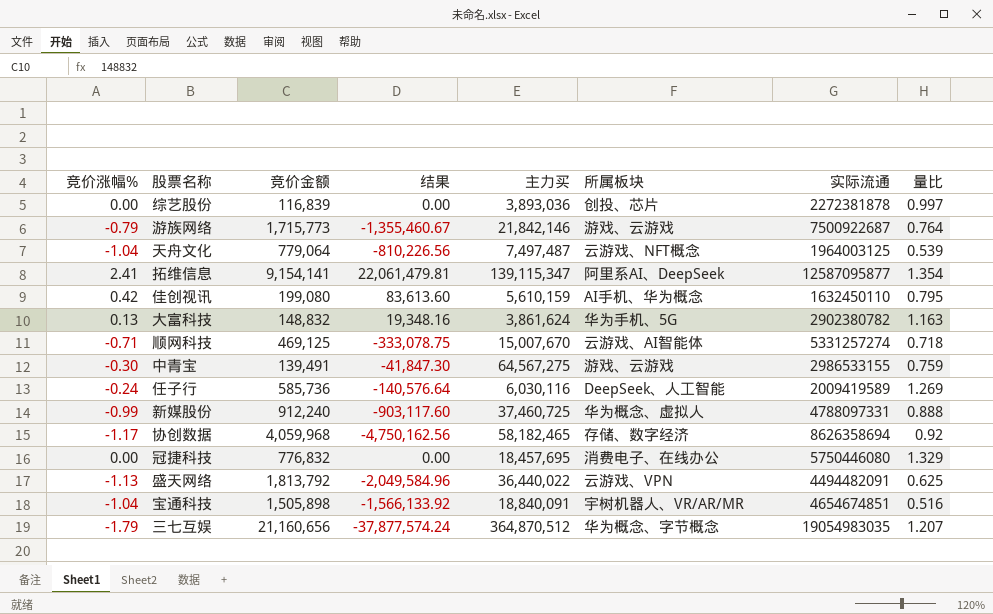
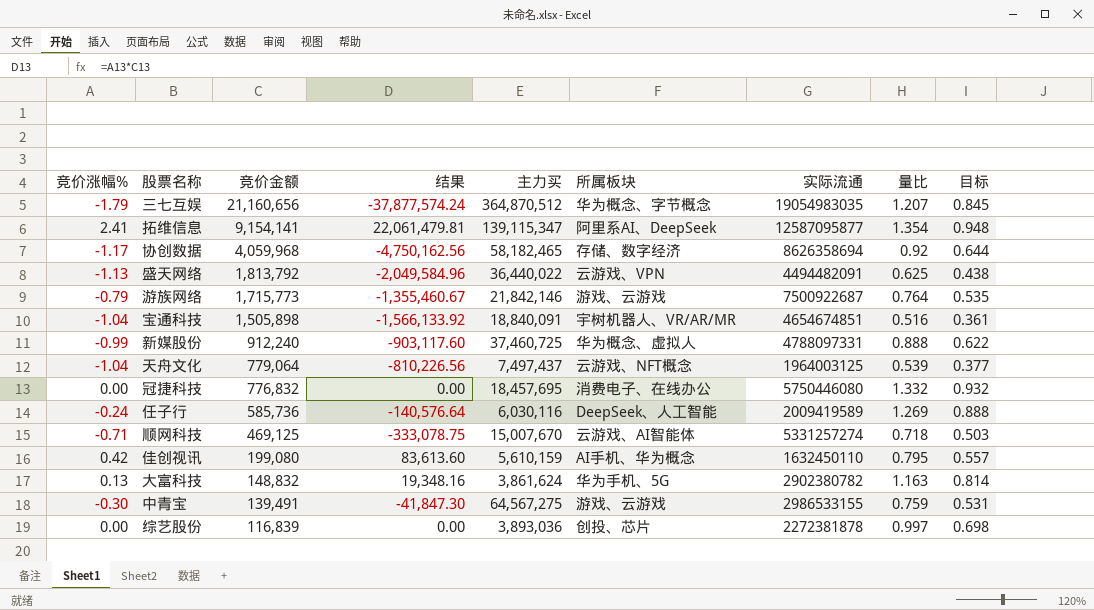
row order: none -> 竞价金额 descending
column 目标 | formula: none -> [量比] * 0.7
天舟文化 | 主力买: 7,497,487 -> 7,497,437
冠捷科技 | 量比: 1.329 -> 1.332

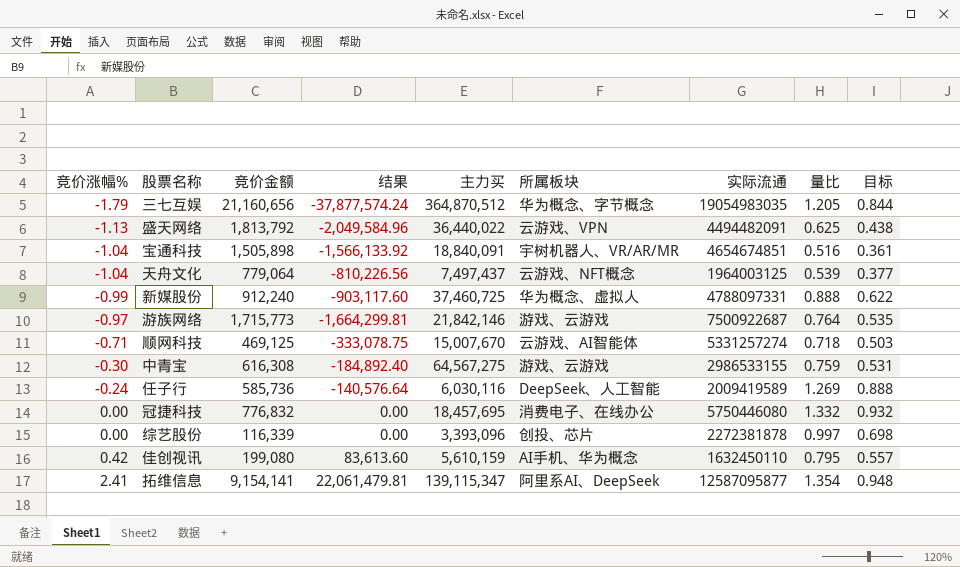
row order: 竞价金额 descending -> 竞价涨幅% ascending
row 协创数据: -1.17 | 4,059,968 | -4,750,162.56 | 58,182,465 | 存储、数字经济 | 8626358694 | 0.92 | 0.644 -> none
row 大富科技: 0.13 | 148,832 | 19,348.16 | 3,861,624 | 华为手机、5G | 2902380782 | 1.163 | 0.814 -> none
三七互娱 | 量比: 1.207 -> 1.205
三七互娱 | 目标: 0.845 -> 0.844
游族网络 | 竞价涨幅%: -0.79 -> -0.97
游族网络 | 结果: -1,355,460.67 -> -1,664,299.81
中青宝 | 竞价金额: 139,491 -> 616,308
中青宝 | 结果: -41,847.30 -> -184,892.40
综艺股份 | 竞价金额: 116,839 -> 116,339
综艺股份 | 主力买: 3,893,036 -> 3,393,096

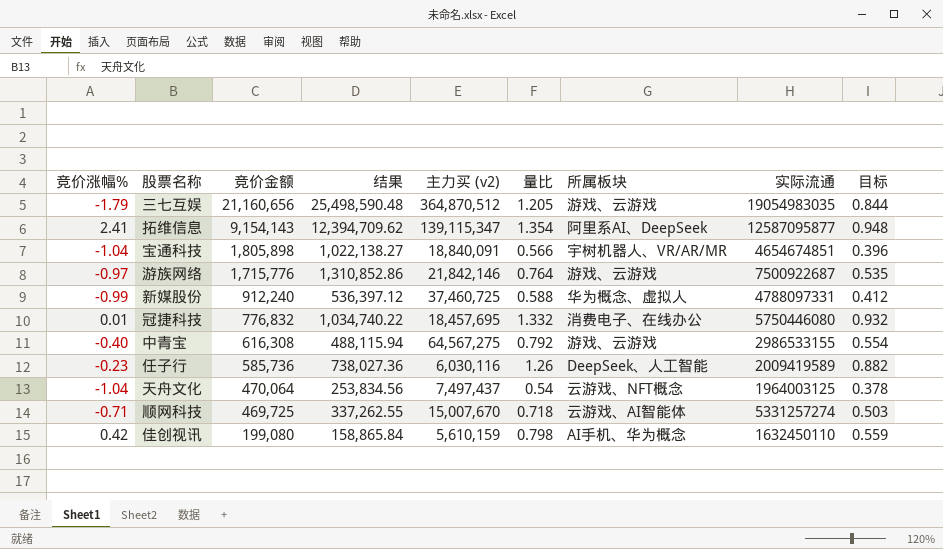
row order: 竞价涨幅% ascending -> 竞价金额 descending
column 结果 | formula: [竞价涨幅%] * [竞价金额] -> [竞价金额] * [量比]
column name: 主力买 -> 主力买 (v2)
column 量比 | position: 8 -> 6
row 盛天网络: -1.13 | 1,813,792 | -2,049,584.96 | 36,440,022 | 云游戏、VPN | 4494482091 | 0.625 | 0.438 -> none
row 综艺股份: 0.00 | 116,339 | 0.00 | 3,393,096 | 创投、芯片 | 2272381878 | 0.997 | 0.698 -> none
三七互娱 | 所属板块: 华为概念、字节概念 -> 游戏、云游戏
拓维信息 | 竞价金额: 9,154,141 -> 9,154,143
宝通科技 | 竞价金额: 1,505,898 -> 1,805,898
宝通科技 | 量比: 0.516 -> 0.566
宝通科技 | 目标: 0.361 -> 0.396
游族网络 | 竞价金额: 1,715,773 -> 1,715,776
新媒股份 | 量比: 0.888 -> 0.588
新媒股份 | 目标: 0.622 -> 0.412
冠捷科技 | 竞价涨幅%: 0.00 -> 0.01
中青宝 | 竞价涨幅%: -0.30 -> -0.40
中青宝 | 量比: 0.759 -> 0.792
中青宝 | 目标: 0.531 -> 0.554
任子行 | 竞价涨幅%: -0.24 -> -0.23
任子行 | 量比: 1.269 -> 1.26
任子行 | 目标: 0.888 -> 0.882
天舟文化 | 竞价金额: 779,064 -> 470,064
天舟文化 | 量比: 0.539 -> 0.54
天舟文化 | 目标: 0.377 -> 0.378
顺网科技 | 竞价金额: 469,125 -> 469,725
佳创视讯 | 量比: 0.795 -> 0.798
佳创视讯 | 目标: 0.557 -> 0.559

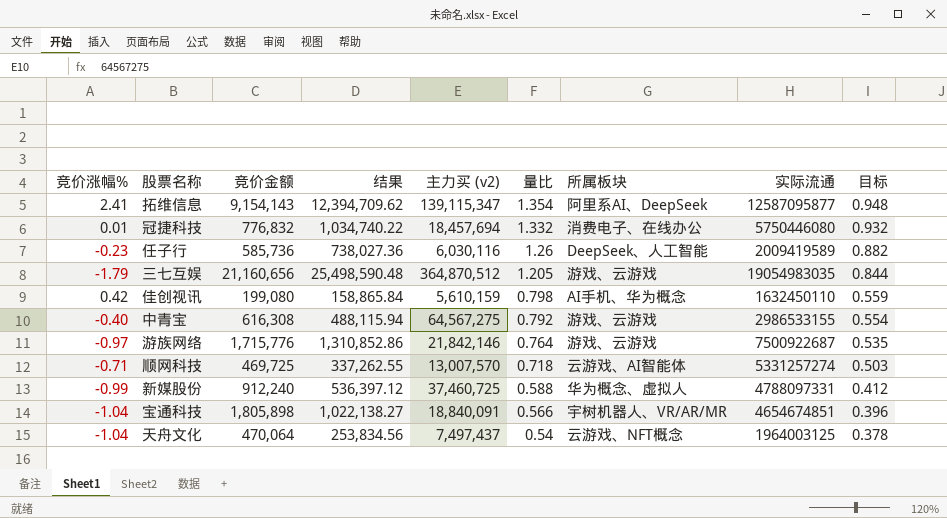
row order: 竞价金额 descending -> 量比 descending
冠捷科技 | 主力买 (v2): 18,457,695 -> 18,457,694
顺网科技 | 主力买 (v2): 15,007,670 -> 13,007,570

